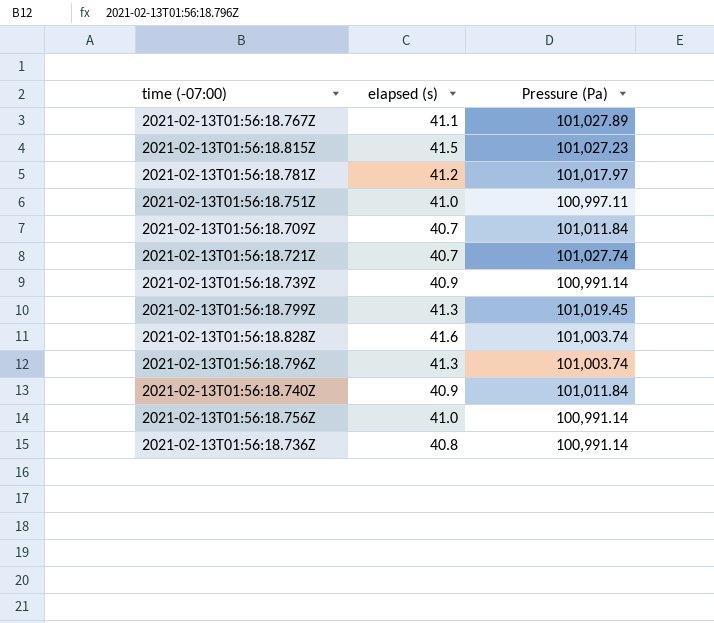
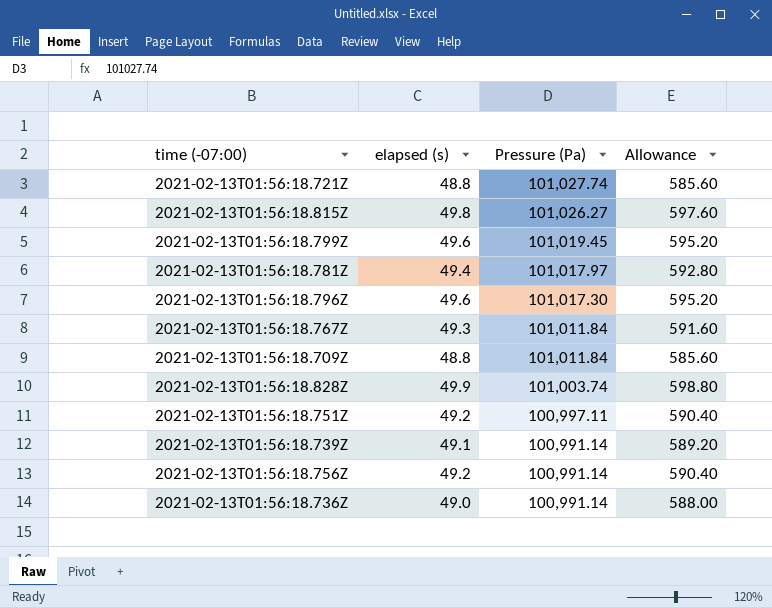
row order: none -> Pressure (Pa) descending
column Allowance | formula: none -> [elapsed (s)] * 12
row 2021-02-13T01:56:18.740Z: 40.9 | 101,011.84 -> none
2021-02-13T01:56:18.721Z | elapsed (s): 40.7 -> 48.8
2021-02-13T01:56:18.815Z | elapsed (s): 41.5 -> 49.8
2021-02-13T01:56:18.815Z | Pressure (Pa): 101,027.23 -> 101,026.27
2021-02-13T01:56:18.799Z | elapsed (s): 41.3 -> 49.6
2021-02-13T01:56:18.781Z | elapsed (s): 41.2 -> 49.4
2021-02-13T01:56:18.796Z | elapsed (s): 41.3 -> 49.6
2021-02-13T01:56:18.796Z | Pressure (Pa): 101,003.74 -> 101,017.30
2021-02-13T01:56:18.767Z | elapsed (s): 41.1 -> 49.3
2021-02-13T01:56:18.767Z | Pressure (Pa): 101,027.89 -> 101,011.84
2021-02-13T01:56:18.709Z | elapsed (s): 40.7 -> 48.8
2021-02-13T01:56:18.828Z | elapsed (s): 41.6 -> 49.9
2021-02-13T01:56:18.751Z | elapsed (s): 41.0 -> 49.2
2021-02-13T01:56:18.739Z | elapsed (s): 40.9 -> 49.1
2021-02-13T01:56:18.756Z | elapsed (s): 41.0 -> 49.2
2021-02-13T01:56:18.736Z | elapsed (s): 40.8 -> 49.0

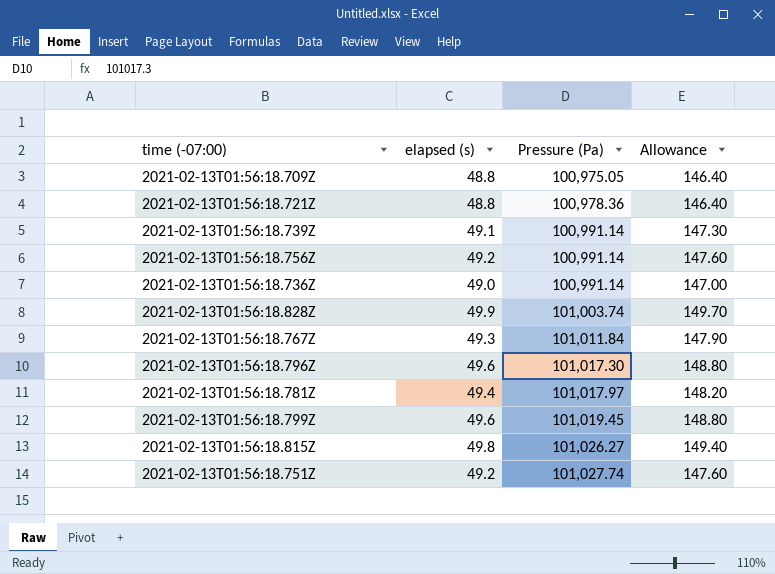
row order: Pressure (Pa) descending -> Pressure (Pa) ascending
column Allowance | formula: [elapsed (s)] * 12 -> [elapsed (s)] * 3
2021-02-13T01:56:18.709Z | Pressure (Pa): 101,011.84 -> 100,975.05
2021-02-13T01:56:18.721Z | Pressure (Pa): 101,027.74 -> 100,978.36
2021-02-13T01:56:18.751Z | Pressure (Pa): 100,997.11 -> 101,027.74

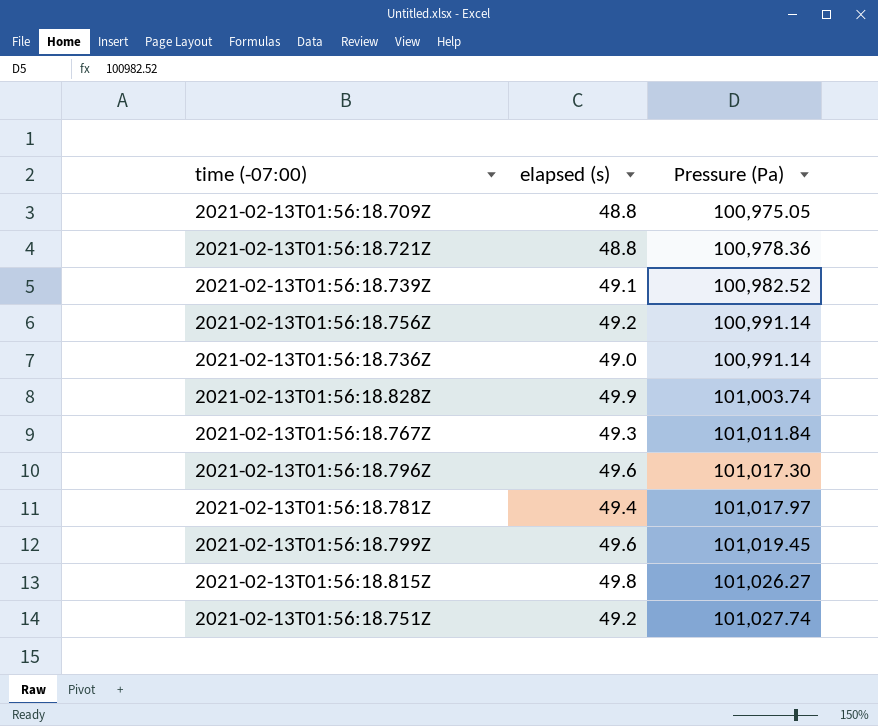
column Allowance | formula: [elapsed (s)] * 3 -> none
2021-02-13T01:56:18.739Z | Pressure (Pa): 100,991.14 -> 100,982.52

